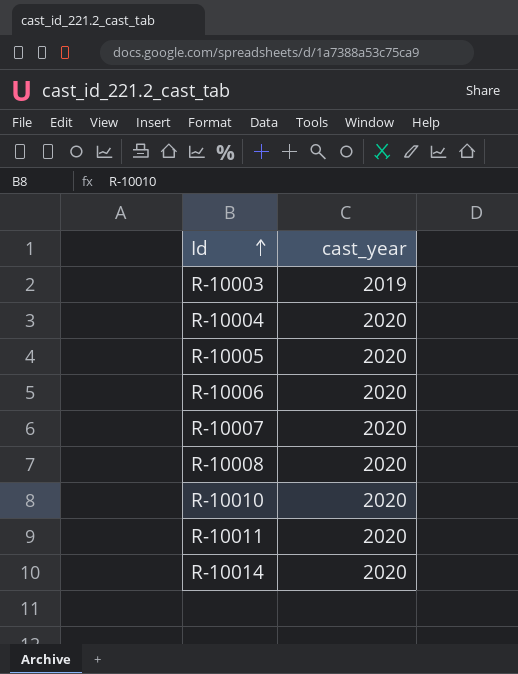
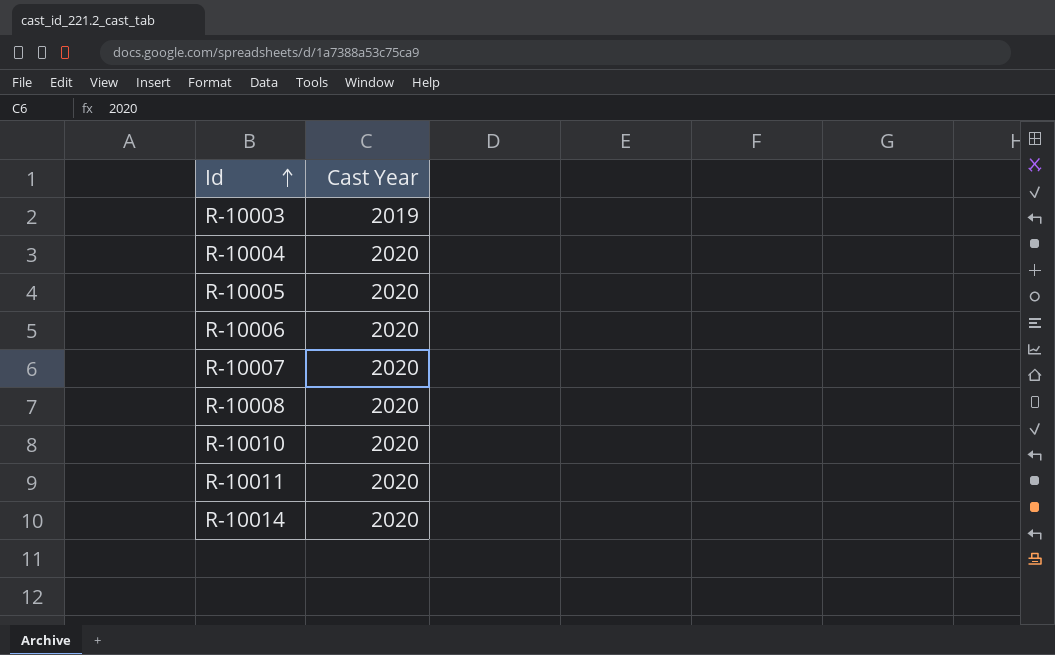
column name: cast_year -> Cast Year

